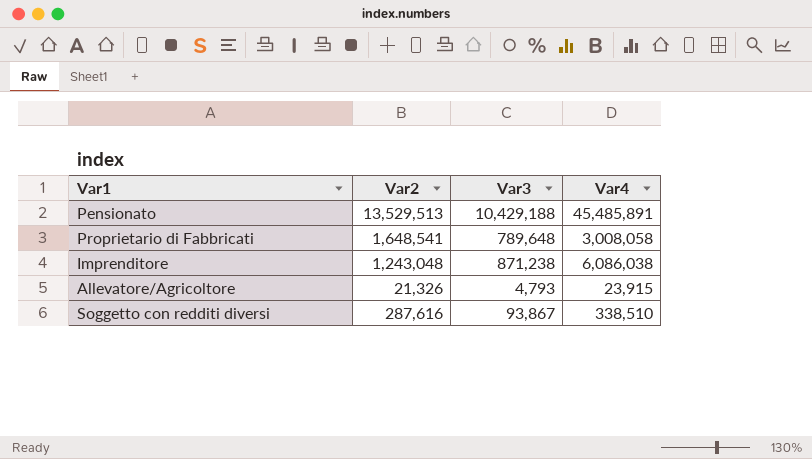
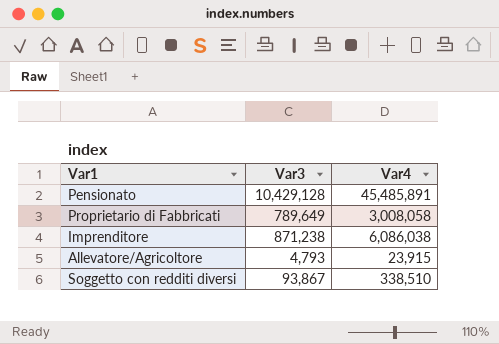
column Var2 | position: 2 -> none
Pensionato | Var3: 10,429,188 -> 10,429,128
Proprietario di Fabbricati | Var3: 789,648 -> 789,649

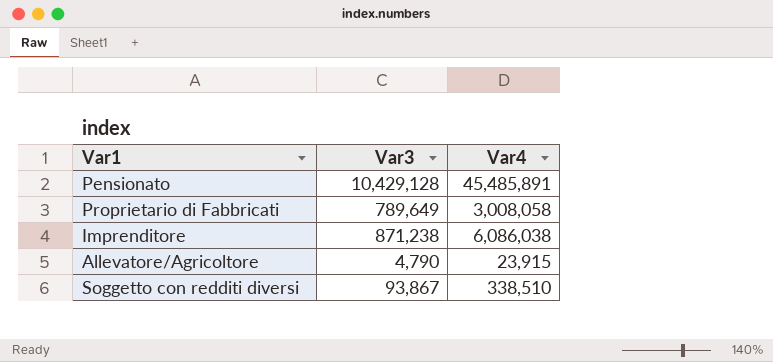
Allevatore/Agricoltore | Var3: 4,793 -> 4,790

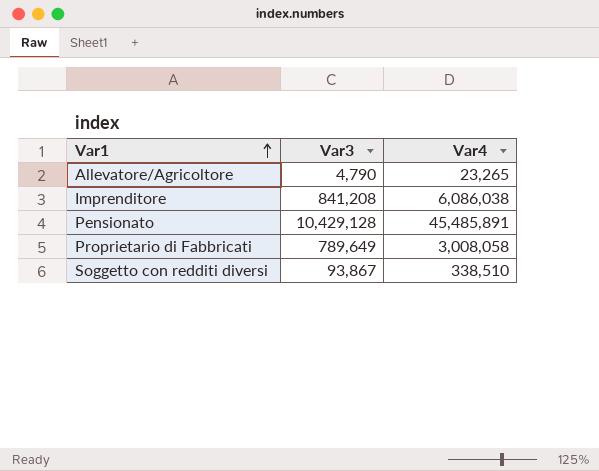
row order: none -> Var1 ascending
Allevatore/Agricoltore | Var4: 23,915 -> 23,265
Imprenditore | Var3: 871,238 -> 841,208

